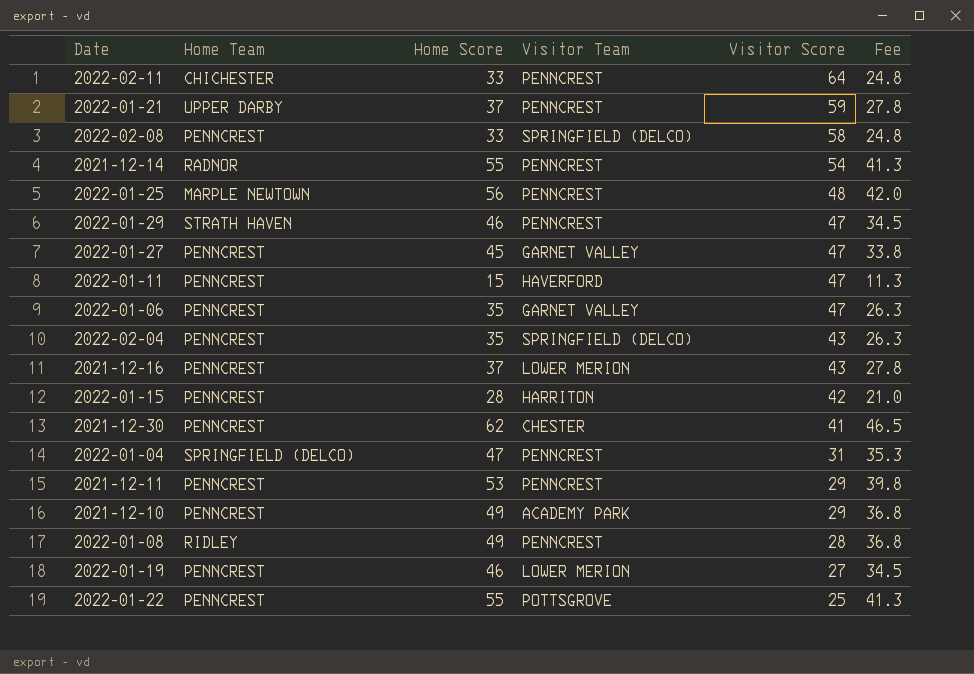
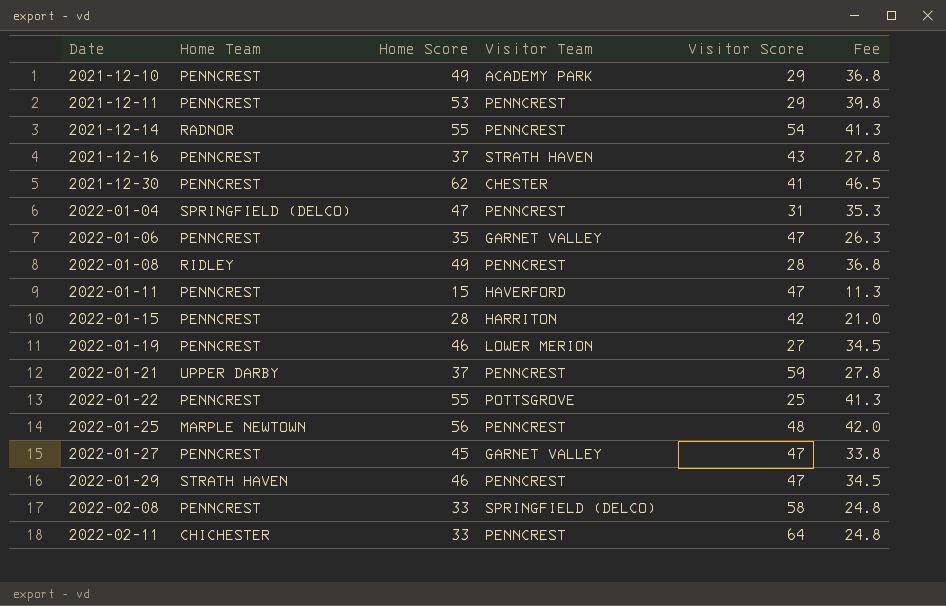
row order: Visitor Score descending -> Date ascending
row 2022-02-04: PENNCREST | 35 | SPRINGFIELD (DELCO) | 43 | 26.3 -> none
2021-12-16 | Visitor Team: LOWER MERION -> STRATH HAVEN

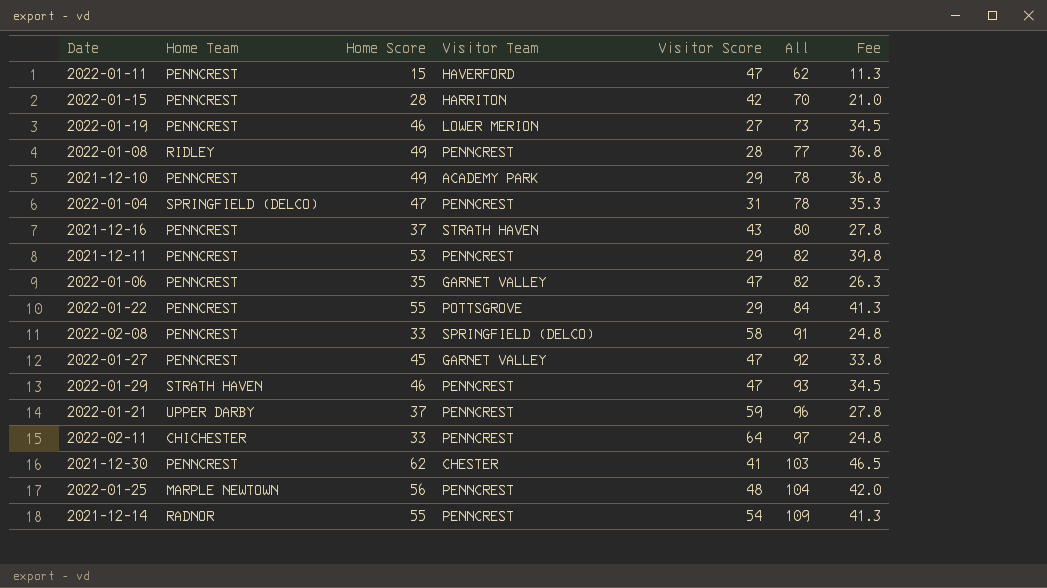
row order: Date ascending -> All ascending
column All | formula: none -> [Home Score] + [Visitor Score]
2022-01-22 | Visitor Score: 25 -> 29

